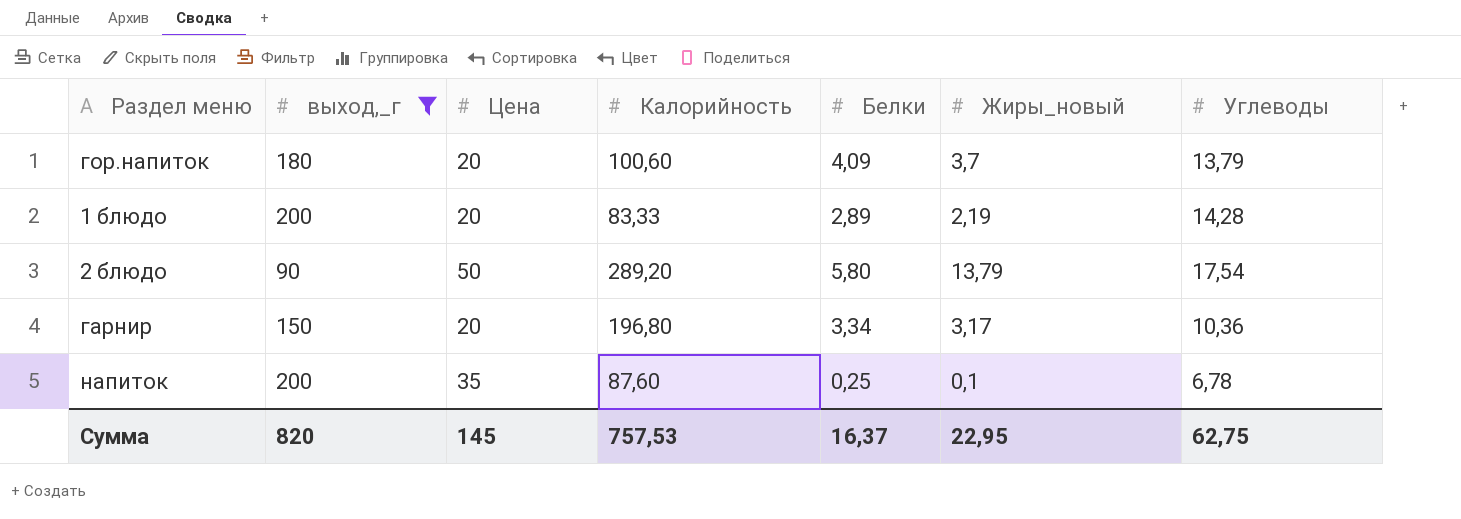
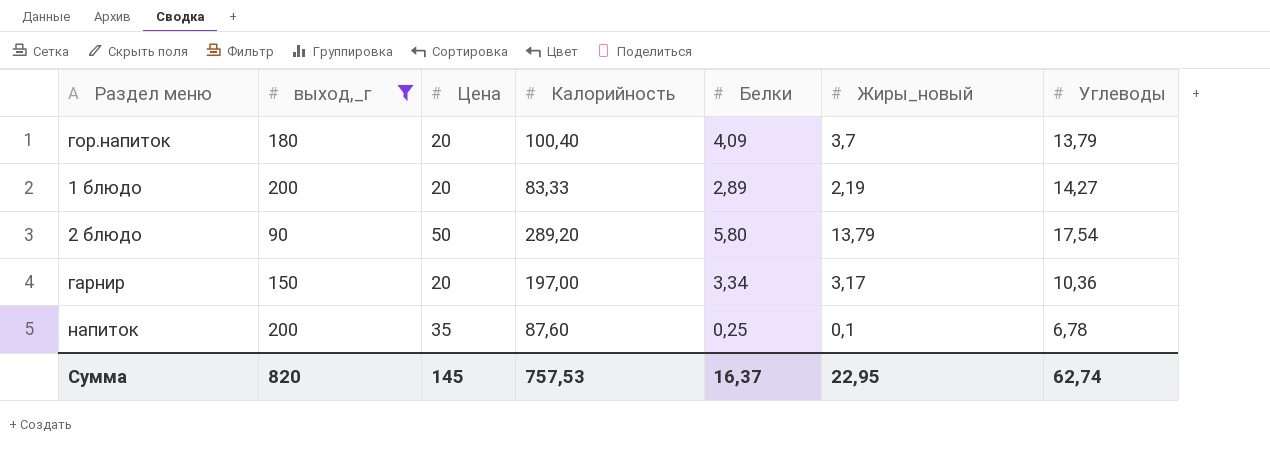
гор.напиток | Калорийность: 100,60 -> 100,40
1 блюдо | Углеводы: 14,28 -> 14,27
гарнир | Калорийность: 196,80 -> 197,00
Сумма | Углеводы: 62,75 -> 62,74

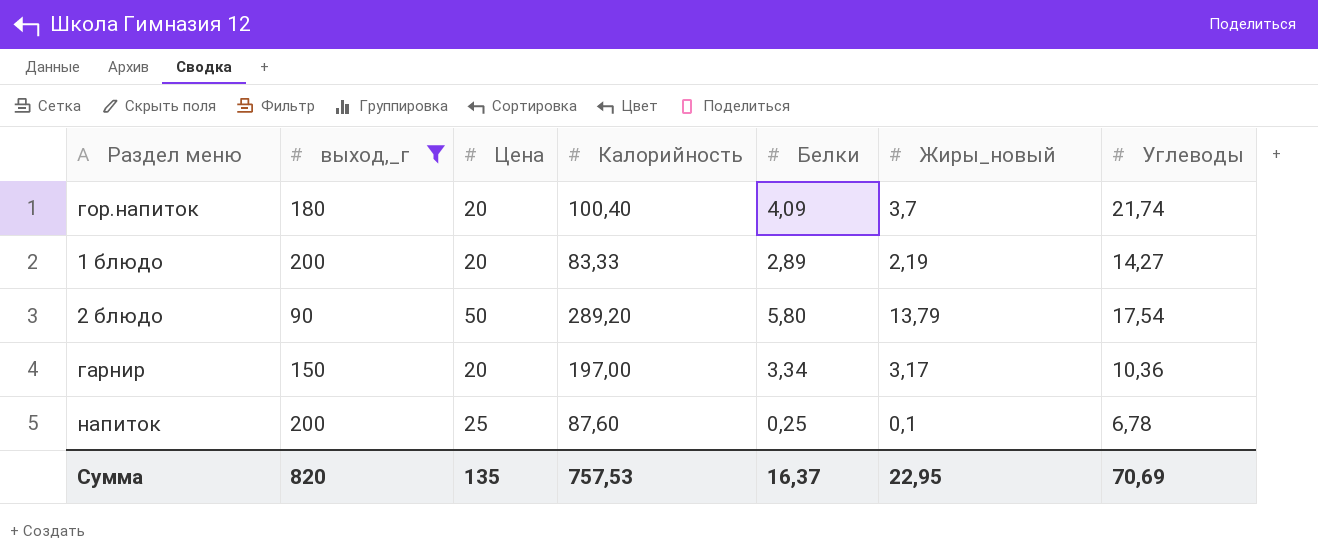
гор.напиток | Углеводы: 13,79 -> 21,74
напиток | Цена: 35 -> 25
Сумма | Цена: 145 -> 135
Сумма | Углеводы: 62,74 -> 70,69

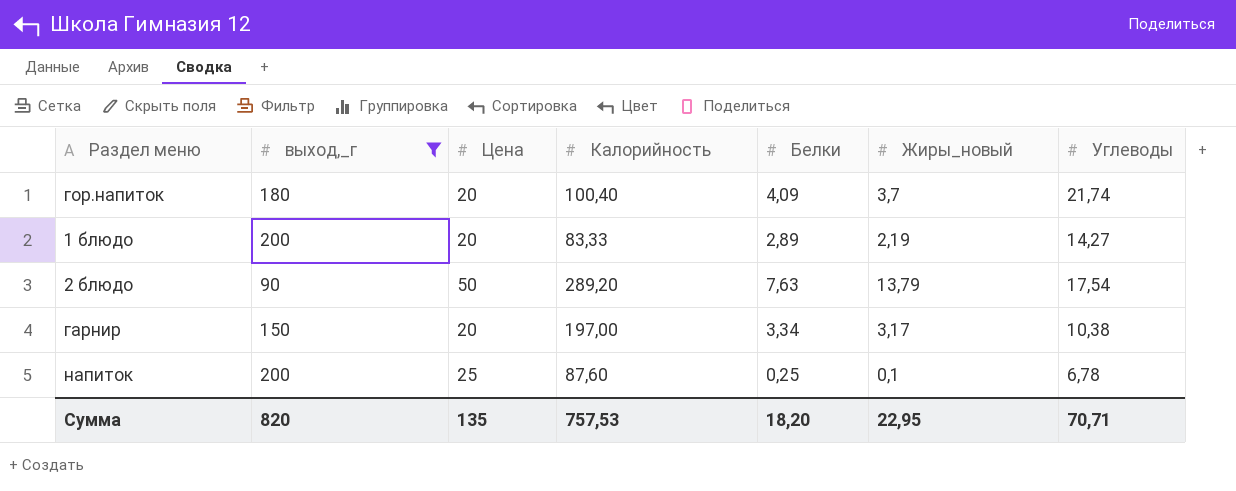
2 блюдо | Белки: 5,80 -> 7,63
гарнир | Углеводы: 10,36 -> 10,38
Сумма | Белки: 16,37 -> 18,20
Сумма | Углеводы: 70,69 -> 70,71

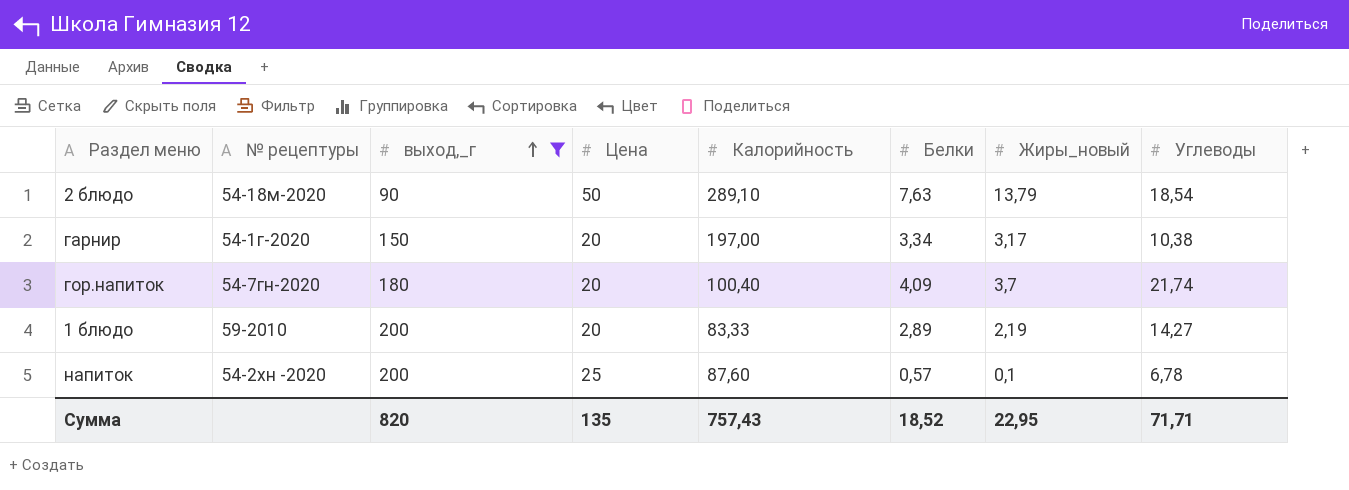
row order: none -> выход,_г ascending
column № рецептуры | position: none -> 2
2 блюдо | Калорийность: 289,20 -> 289,10
2 блюдо | Углеводы: 17,54 -> 18,54
напиток | Белки: 0,25 -> 0,57
Сумма | Калорийность: 757,53 -> 757,43
Сумма | Белки: 18,20 -> 18,52
Сумма | Углеводы: 70,71 -> 71,71

